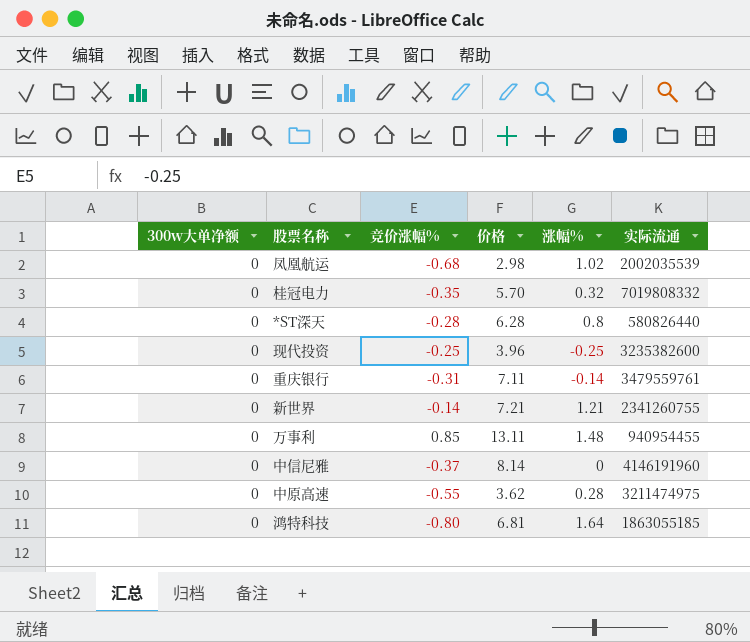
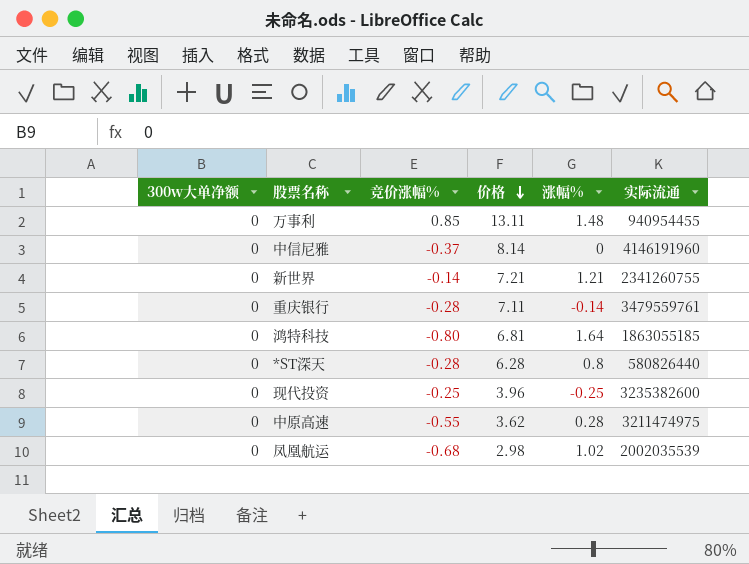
row order: none -> 价格 descending
row 桂冠电力: 0 | -0.35 | 5.70 | 0.32 | 7019808332 -> none
重庆银行 | 竞价涨幅%: -0.31 -> -0.28

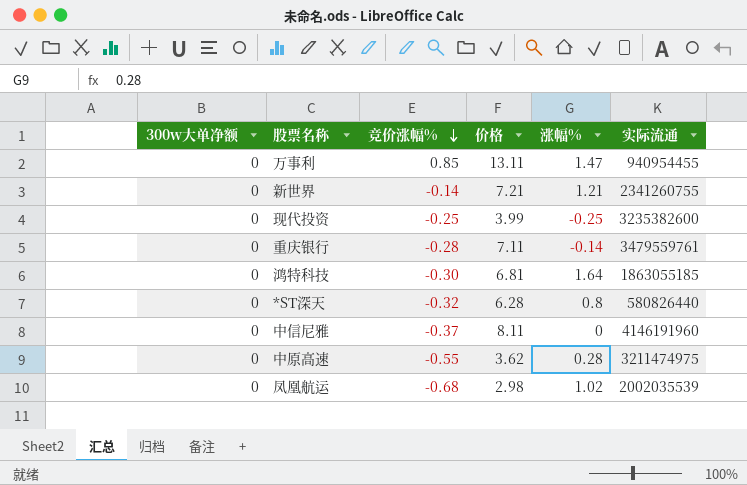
row order: 价格 descending -> 竞价涨幅% descending
万事利 | 涨幅%: 1.48 -> 1.47
现代投资 | 价格: 3.96 -> 3.99
鸿特科技 | 竞价涨幅%: -0.80 -> -0.30
*ST深天 | 竞价涨幅%: -0.28 -> -0.32
中信尼雅 | 价格: 8.14 -> 8.11

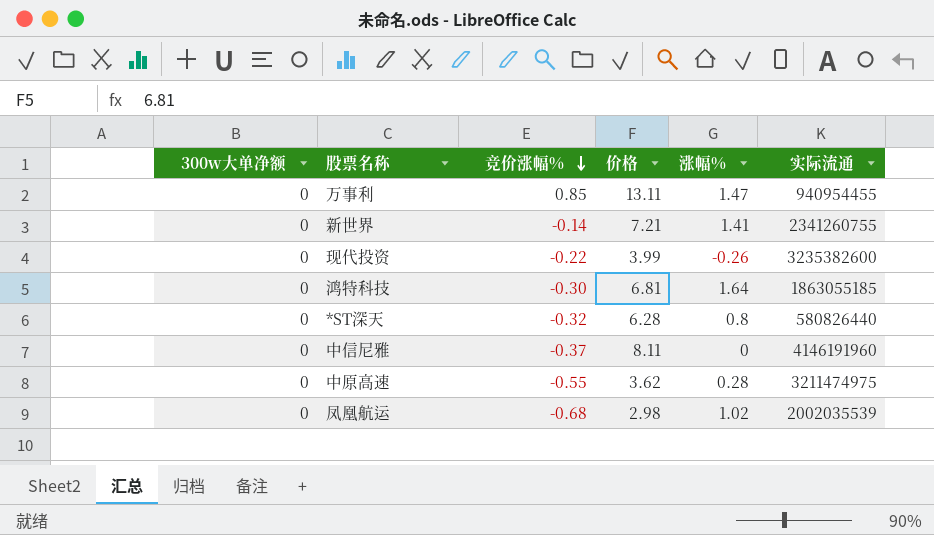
row 重庆银行: 0 | -0.28 | 7.11 | -0.14 | 3479559761 -> none
新世界 | 涨幅%: 1.21 -> 1.41
现代投资 | 竞价涨幅%: -0.25 -> -0.22
现代投资 | 涨幅%: -0.25 -> -0.26

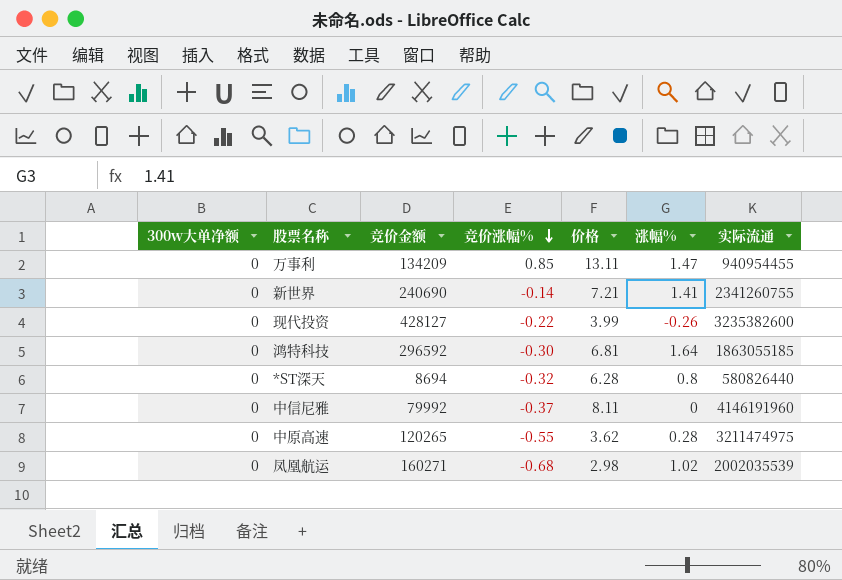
column 竞价金额 | position: none -> 3

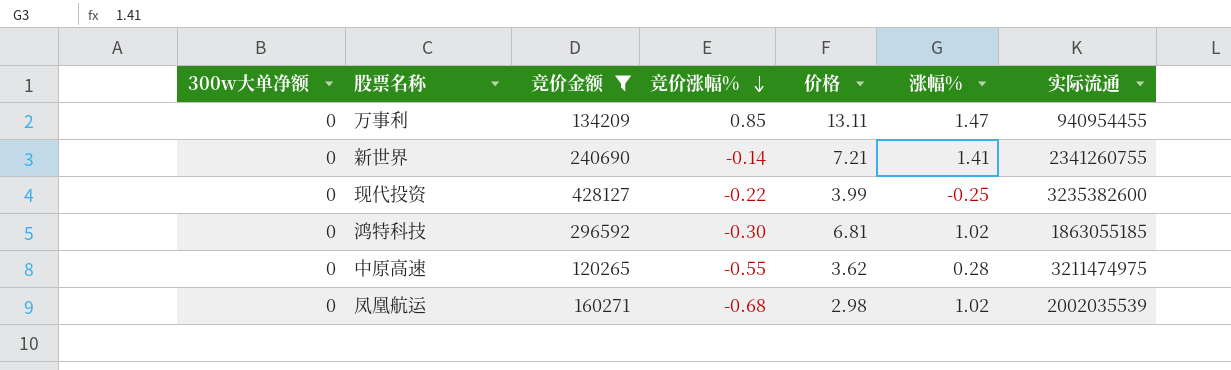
filter: none -> 竞价金额 >= 120265
现代投资 | 涨幅%: -0.26 -> -0.25
鸿特科技 | 涨幅%: 1.64 -> 1.02

